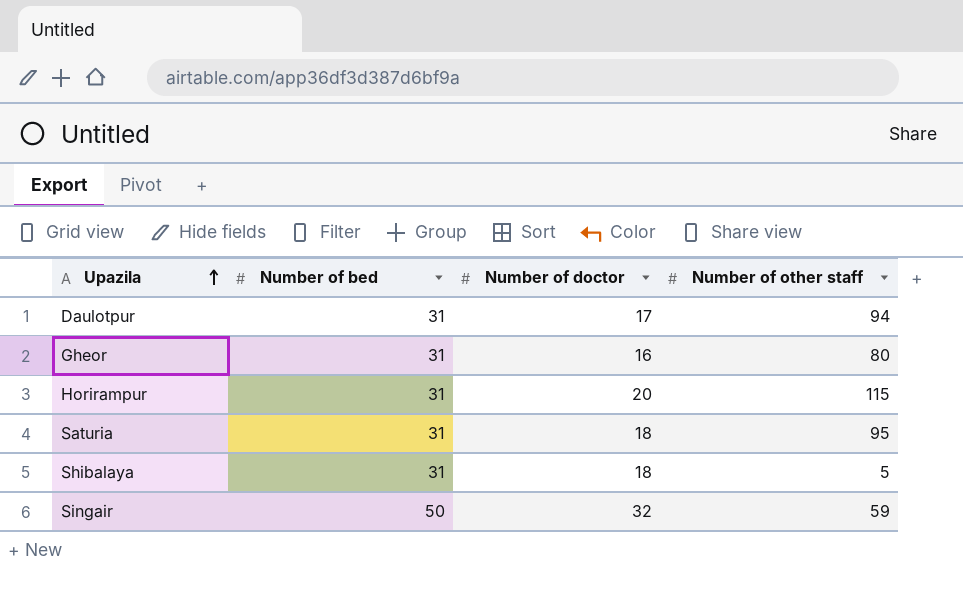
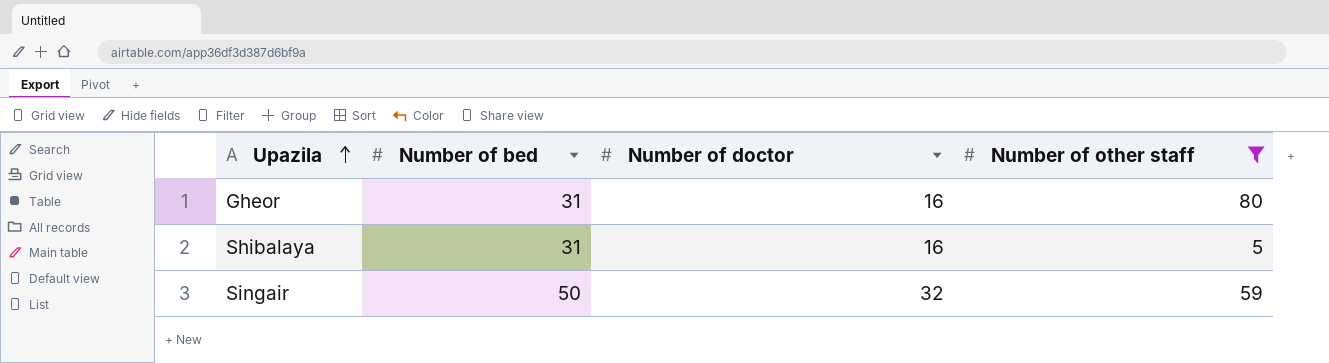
filter: none -> Number of other staff <= 80
Shibalaya | Number of doctor: 18 -> 16

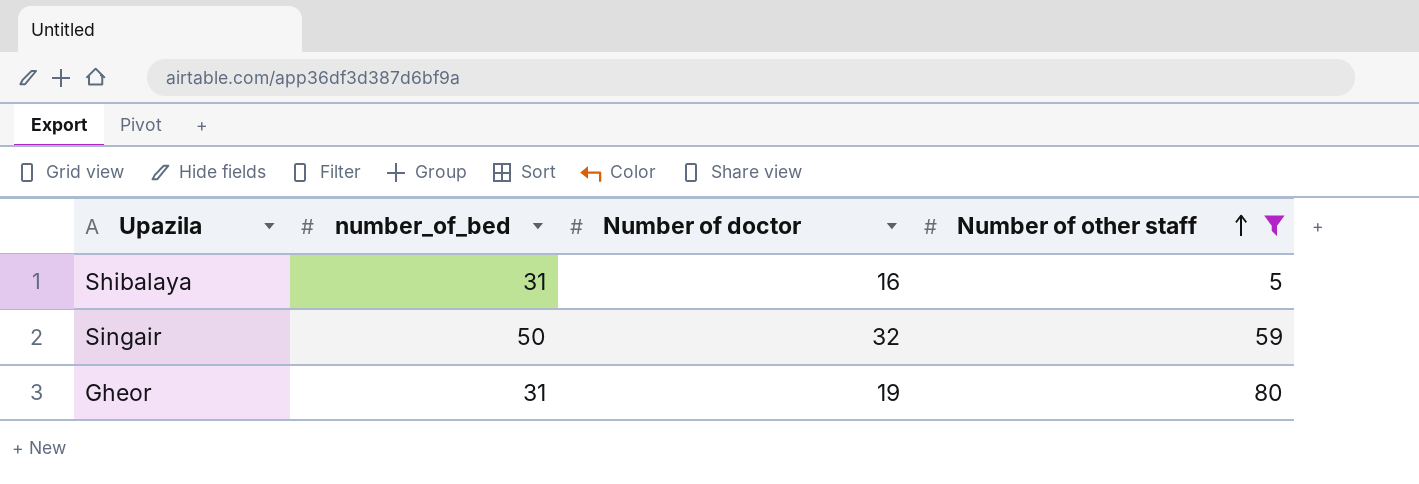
row order: Upazila ascending -> Number of other staff ascending
column name: Number of bed -> number_of_bed
Gheor | Number of doctor: 16 -> 19

